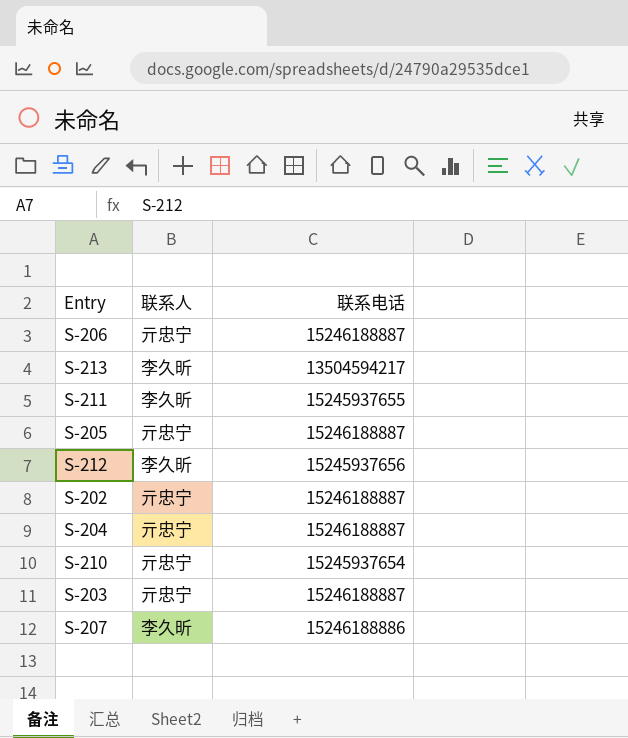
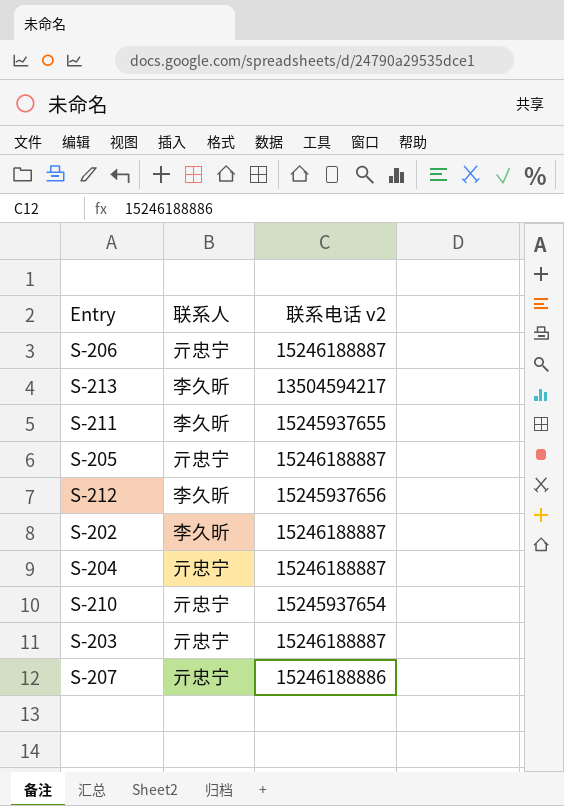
column name: 联系电话 -> 联系电话 v2
S-202 | 联系人: 亓忠宁 -> 李久昕
S-207 | 联系人: 李久昕 -> 亓忠宁

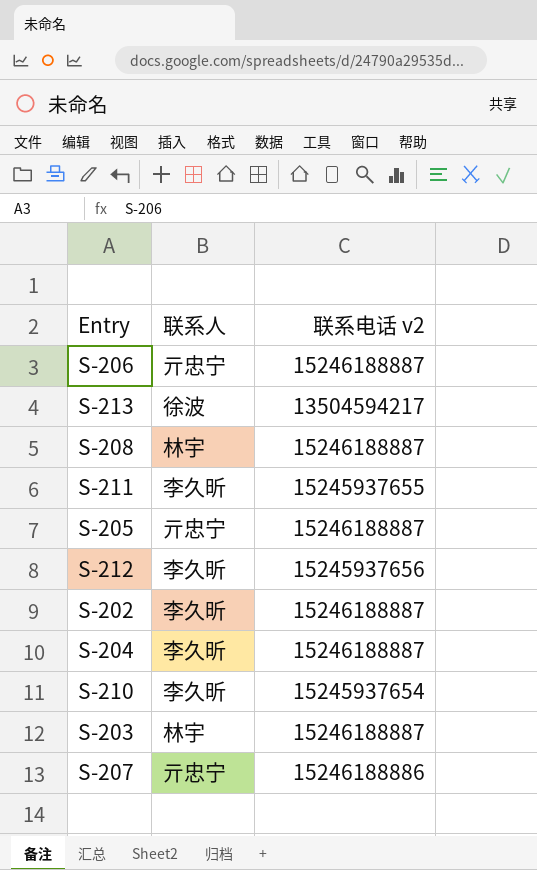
S-213 | 联系人: 李久昕 -> 徐波
row S-208: none -> 林宇 | 15246188887
S-204 | 联系人: 亓忠宁 -> 李久昕
S-210 | 联系人: 亓忠宁 -> 李久昕
S-203 | 联系人: 亓忠宁 -> 林宇

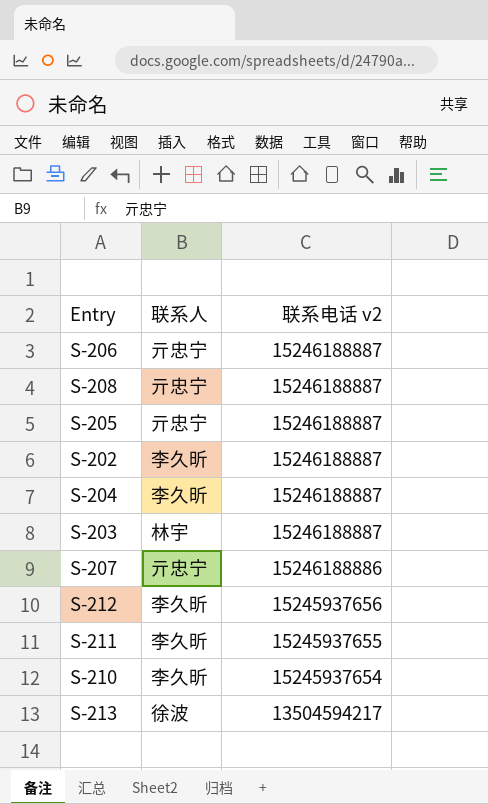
row order: none -> 联系电话 v2 descending
S-208 | 联系人: 林宇 -> 亓忠宁

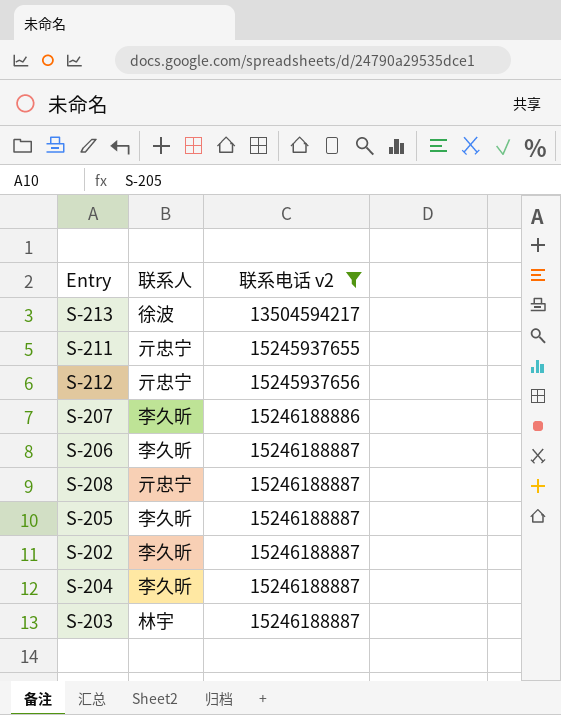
filter: none -> 联系电话 v2 != 15245937654
row order: 联系电话 v2 descending -> 联系电话 v2 ascending
S-211 | 联系人: 李久昕 -> 亓忠宁
S-212 | 联系人: 李久昕 -> 亓忠宁
S-207 | 联系人: 亓忠宁 -> 李久昕
S-206 | 联系人: 亓忠宁 -> 李久昕
S-205 | 联系人: 亓忠宁 -> 李久昕

